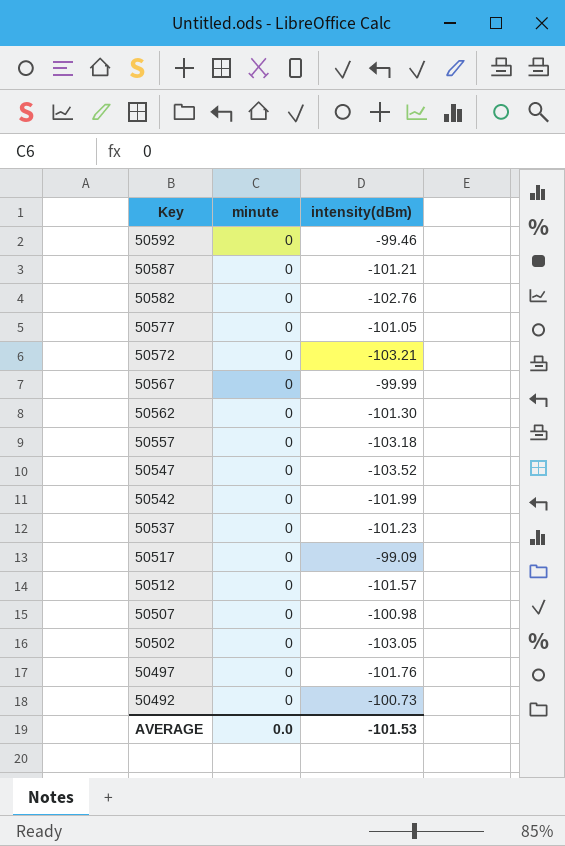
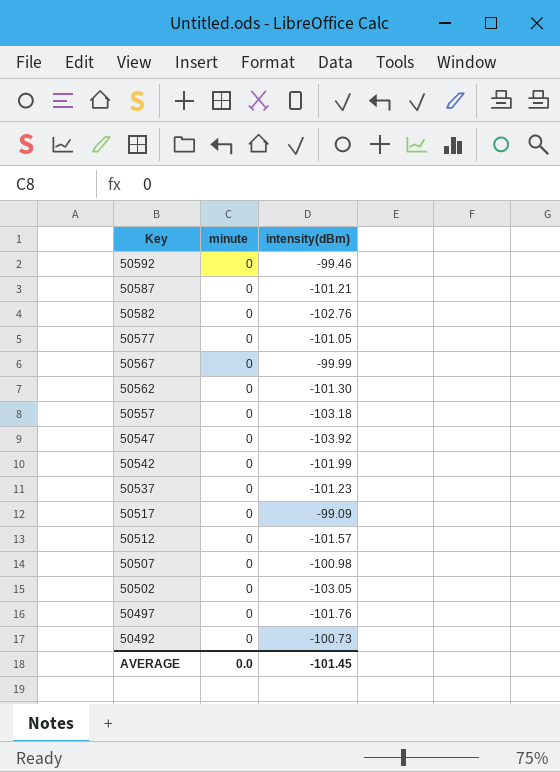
row 50572: 0 | -103.21 -> none
50547 | intensity(dBm): -103.52 -> -103.92
AVERAGE | intensity(dBm): -101.53 -> -101.45

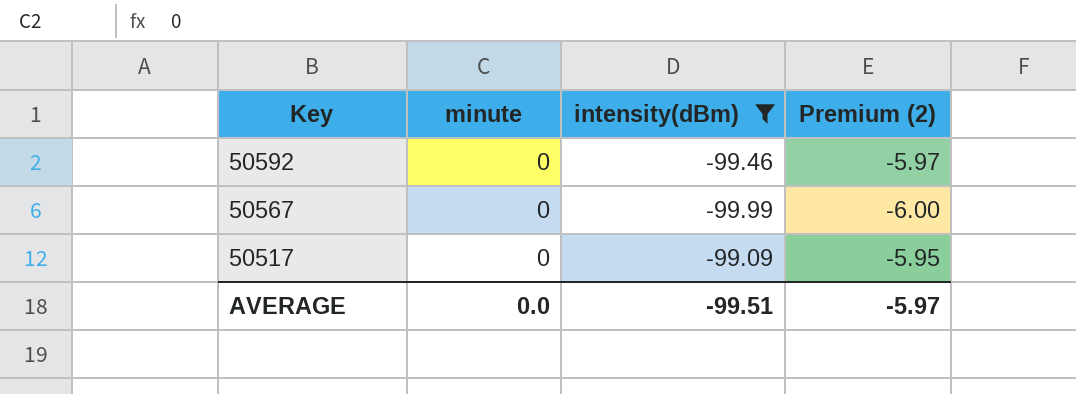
filter: none -> intensity(dBm) >= -99.99
column Premium (2) | formula: none -> [intensity(dBm)] * 0.06
AVERAGE | intensity(dBm): -101.45 -> -99.51

